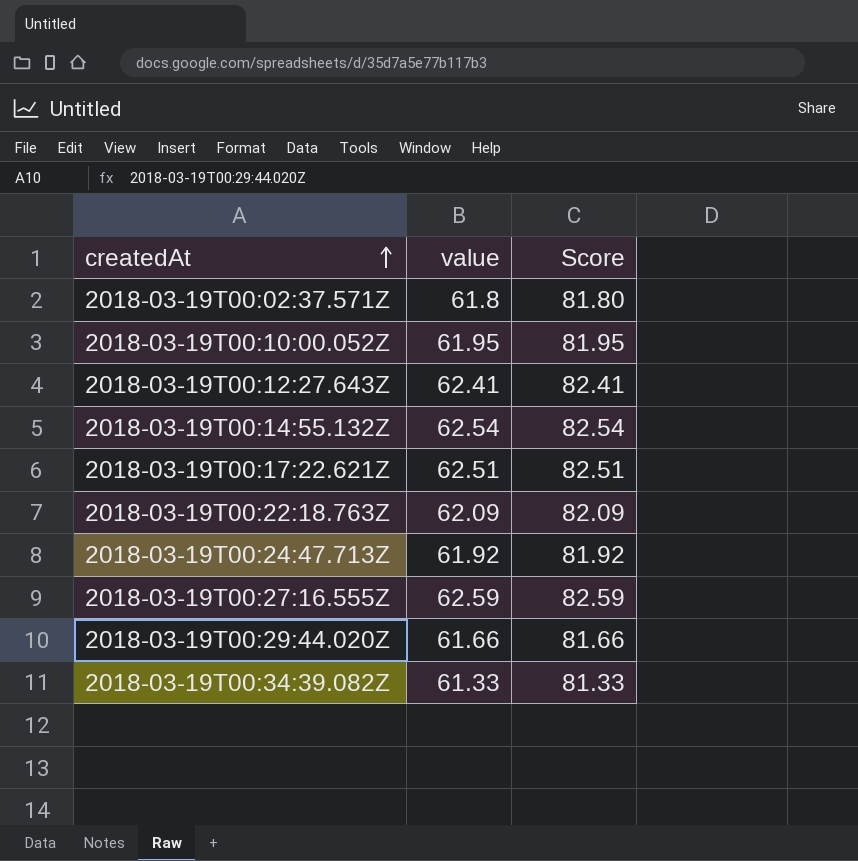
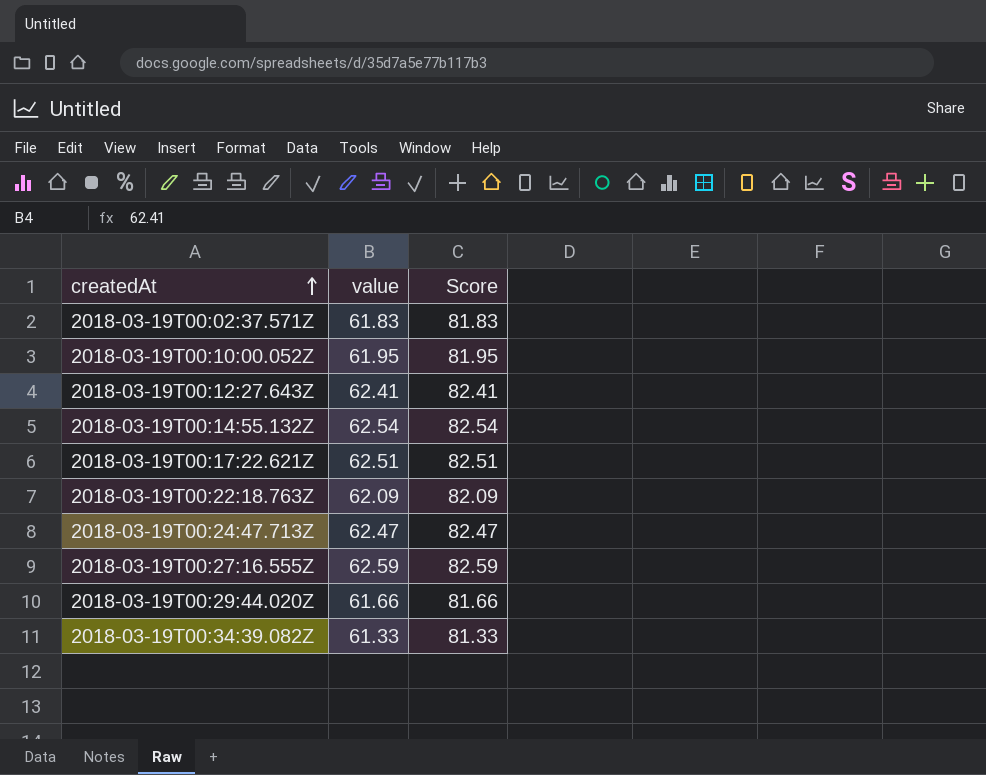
2018-03-19T00:02:37.571Z | value: 61.8 -> 61.83
2018-03-19T00:02:37.571Z | Score: 81.80 -> 81.83
2018-03-19T00:24:47.713Z | value: 61.92 -> 62.47
2018-03-19T00:24:47.713Z | Score: 81.92 -> 82.47

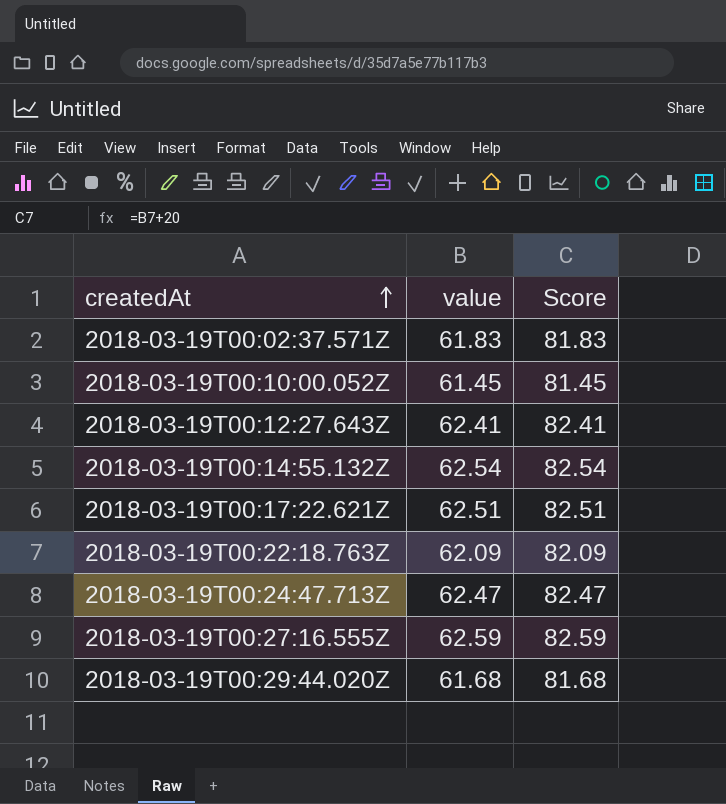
row 2018-03-19T00:34:39.082Z: 61.33 | 81.33 -> none
2018-03-19T00:10:00.052Z | value: 61.95 -> 61.45
2018-03-19T00:10:00.052Z | Score: 81.95 -> 81.45
2018-03-19T00:29:44.020Z | value: 61.66 -> 61.68
2018-03-19T00:29:44.020Z | Score: 81.66 -> 81.68

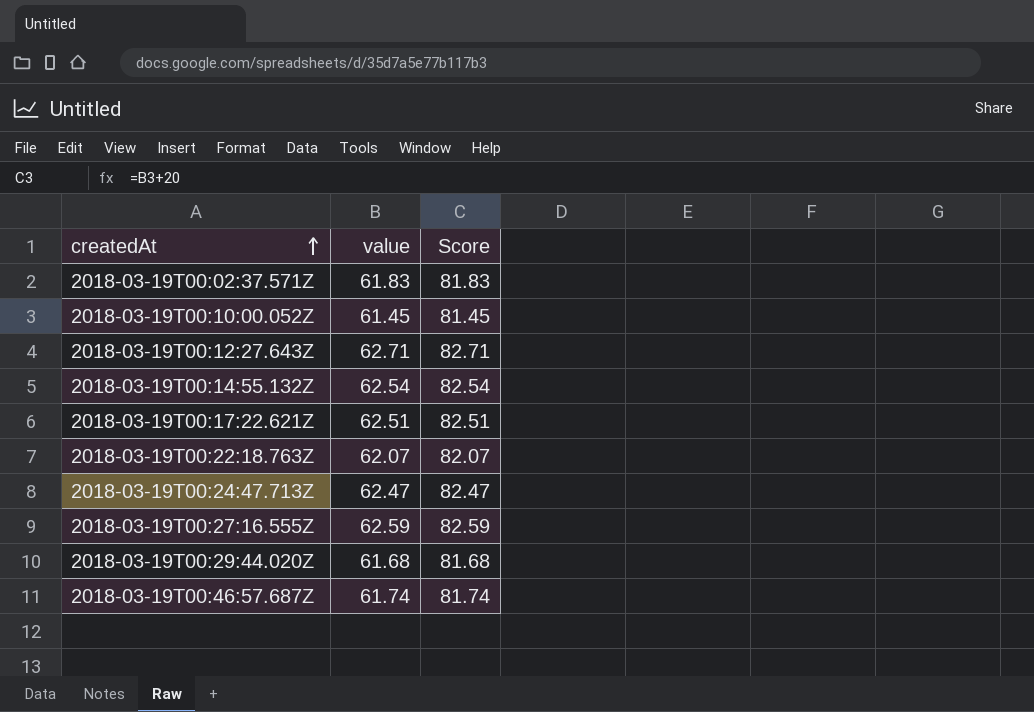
2018-03-19T00:12:27.643Z | value: 62.41 -> 62.71
2018-03-19T00:12:27.643Z | Score: 82.41 -> 82.71
2018-03-19T00:22:18.763Z | value: 62.09 -> 62.07
2018-03-19T00:22:18.763Z | Score: 82.09 -> 82.07
row 2018-03-19T00:46:57.687Z: none -> 61.74 | 81.74

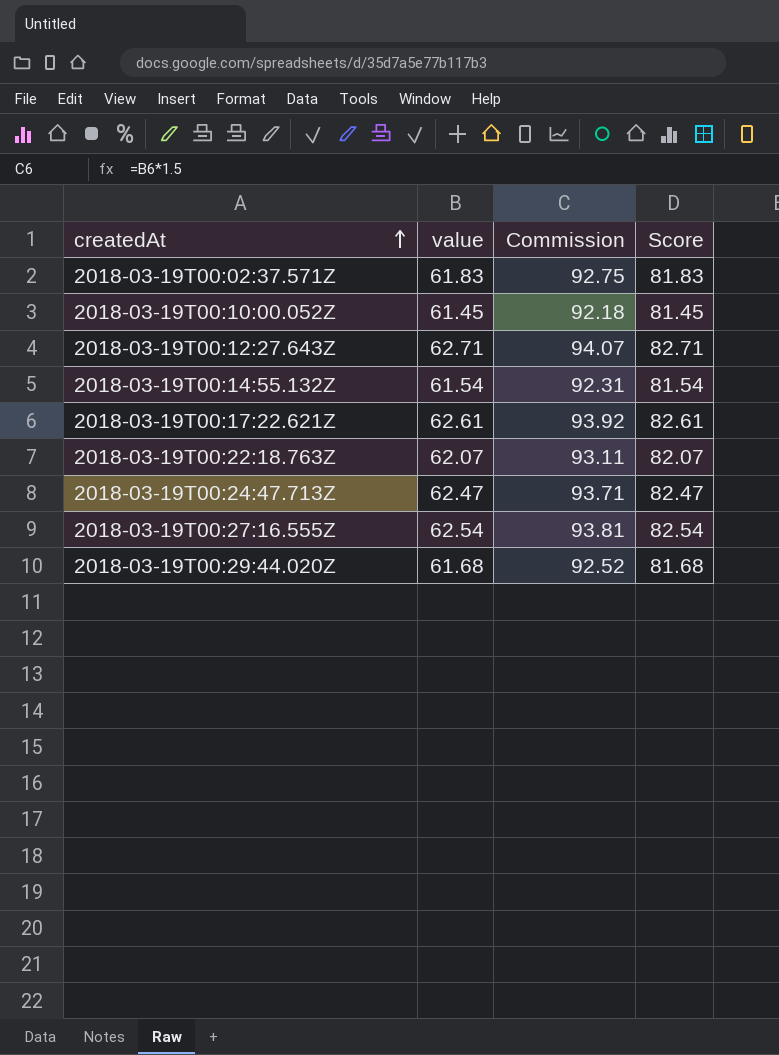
column Commission | formula: none -> [value] * 1.5
row 2018-03-19T00:46:57.687Z: 61.74 | 81.74 -> none
2018-03-19T00:14:55.132Z | value: 62.54 -> 61.54
2018-03-19T00:14:55.132Z | Score: 82.54 -> 81.54
2018-03-19T00:17:22.621Z | value: 62.51 -> 62.61
2018-03-19T00:17:22.621Z | Score: 82.51 -> 82.61
2018-03-19T00:27:16.555Z | value: 62.59 -> 62.54
2018-03-19T00:27:16.555Z | Score: 82.59 -> 82.54

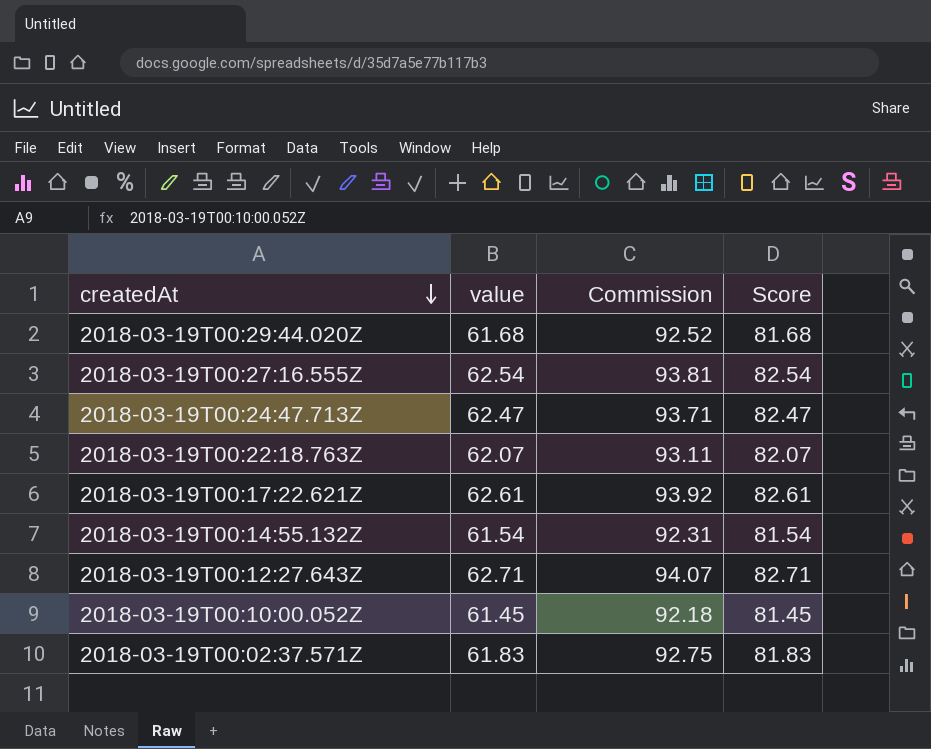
row order: createdAt ascending -> createdAt descending

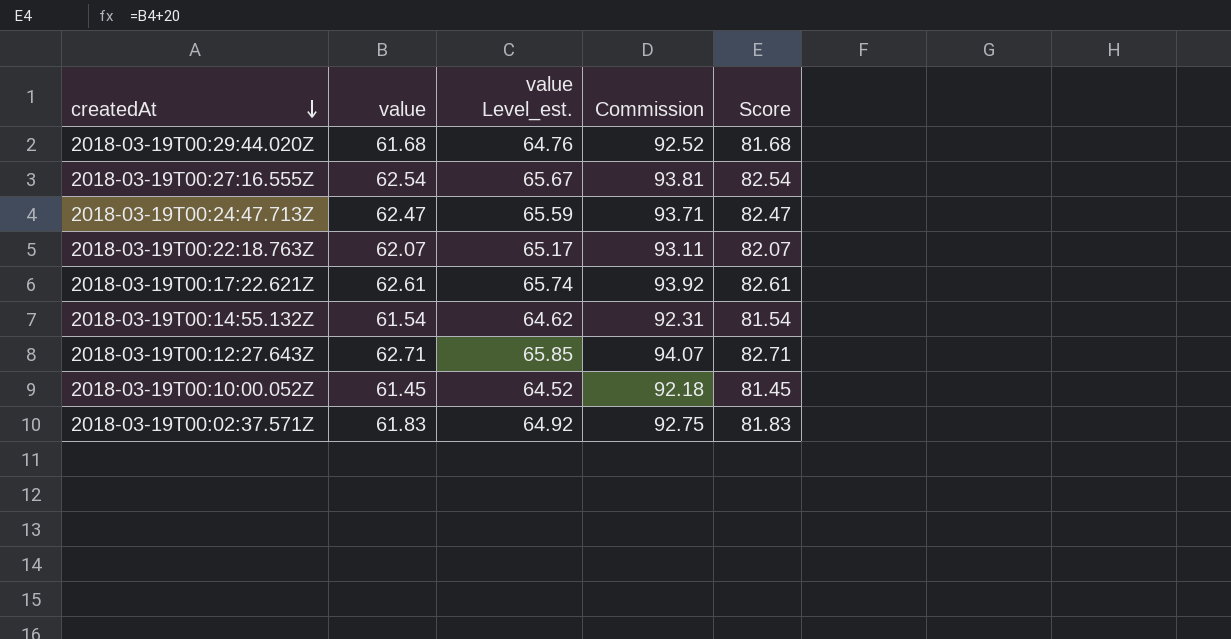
column value Level_est. | formula: none -> [value] * 1.05

